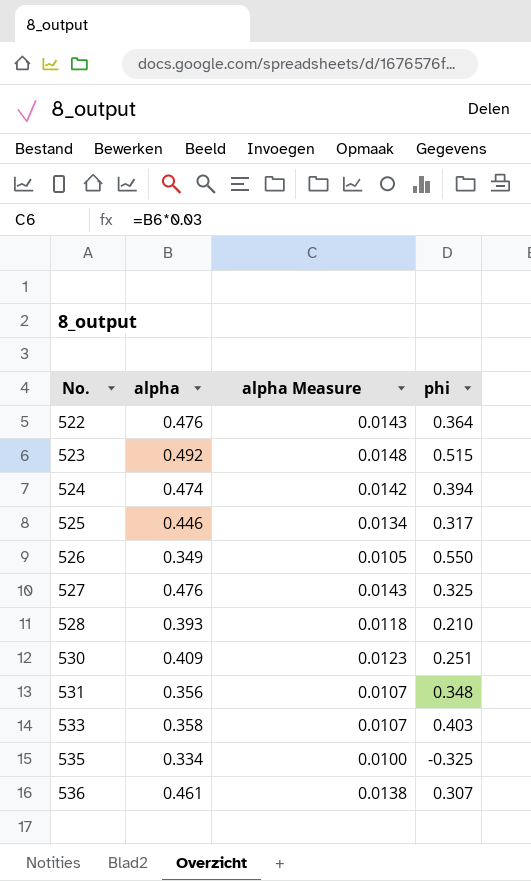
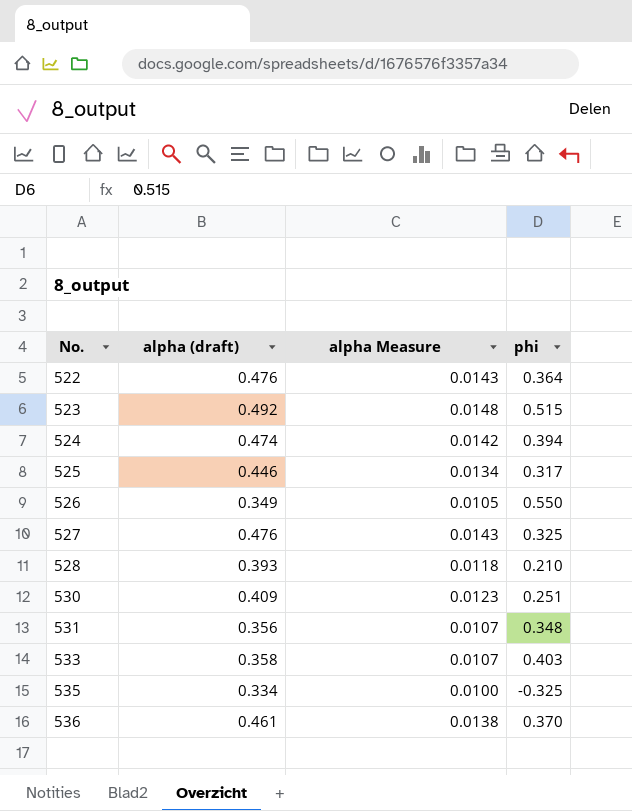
column name: alpha -> alpha (draft)
536 | phi: 0.307 -> 0.370

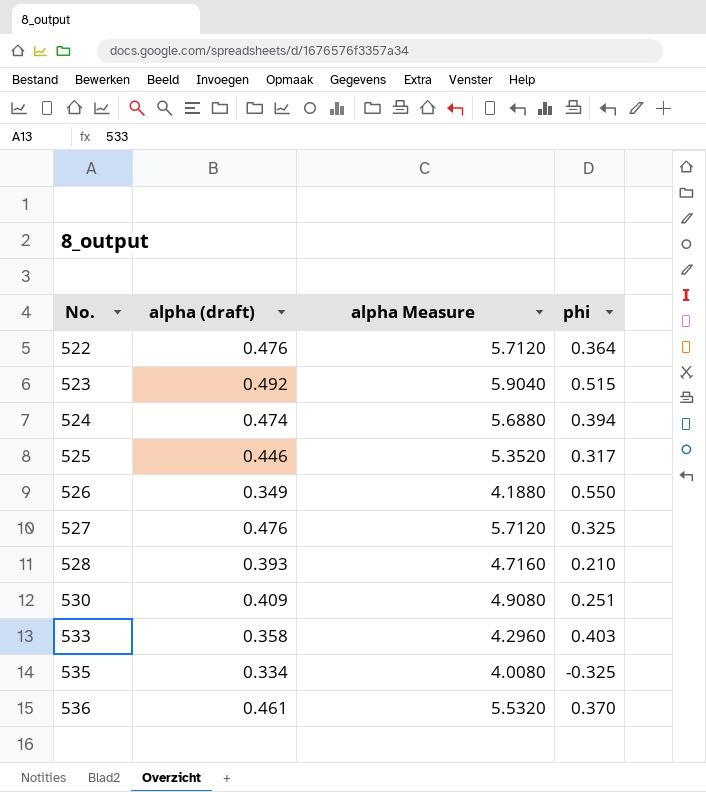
column alpha Measure | formula: [alpha (draft)] * 0.03 -> [alpha (draft)] * 12
row 531: 0.356 | 0.0107 | 0.348 -> none

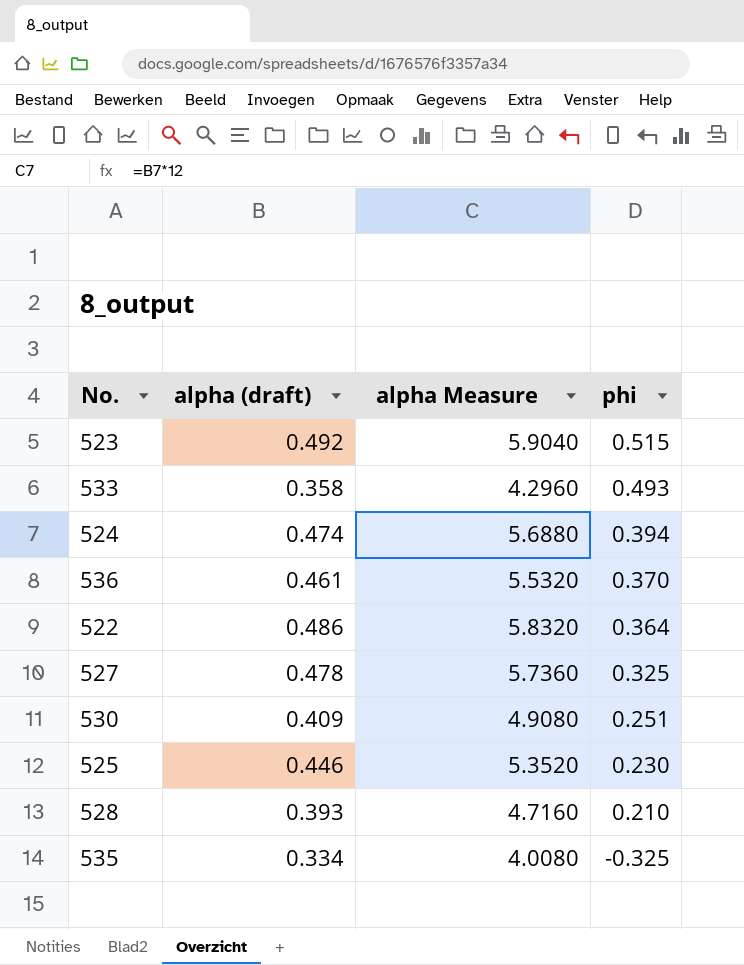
row order: No. ascending -> phi descending
row 526: 0.349 | 4.1880 | 0.550 -> none
533 | phi: 0.403 -> 0.493
522 | alpha (draft): 0.476 -> 0.486
522 | alpha Measure: 5.7120 -> 5.8320
527 | alpha (draft): 0.476 -> 0.478
527 | alpha Measure: 5.7120 -> 5.7360
525 | phi: 0.317 -> 0.230

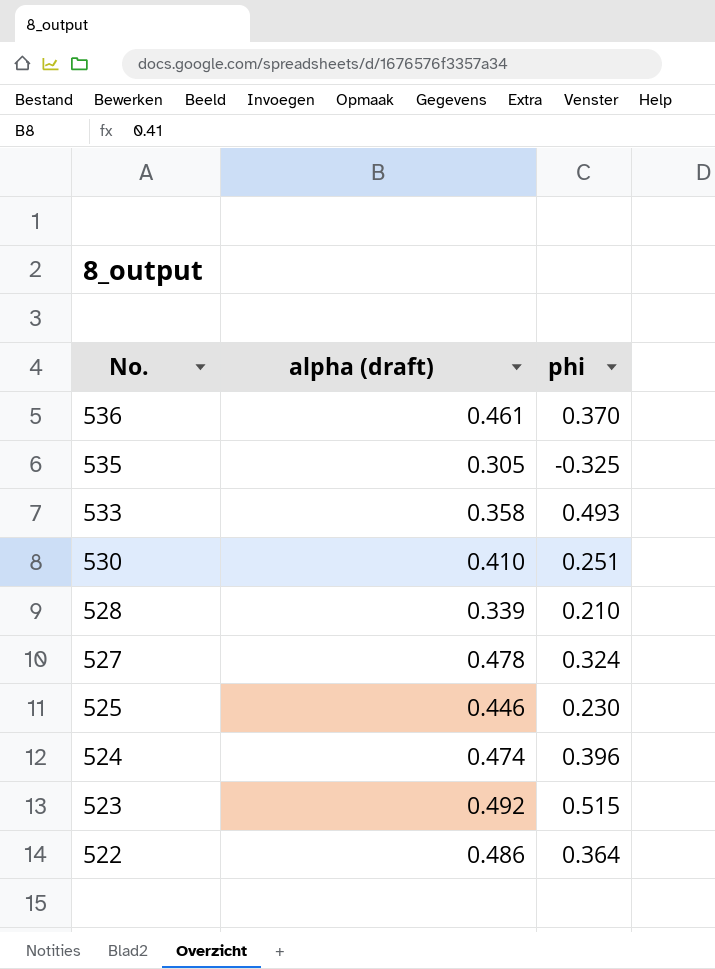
row order: phi descending -> No. descending
column alpha Measure | formula: [alpha (draft)] * 12 -> none
535 | alpha (draft): 0.334 -> 0.305
530 | alpha (draft): 0.409 -> 0.410
528 | alpha (draft): 0.393 -> 0.339
527 | phi: 0.325 -> 0.324
524 | phi: 0.394 -> 0.396

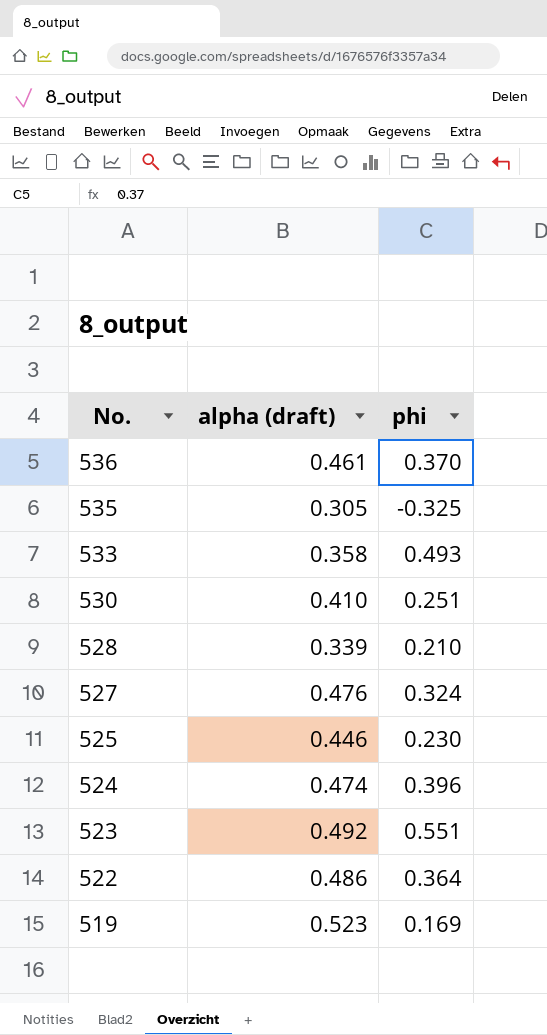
527 | alpha (draft): 0.478 -> 0.476
523 | phi: 0.515 -> 0.551
row 519: none -> 0.523 | 0.169

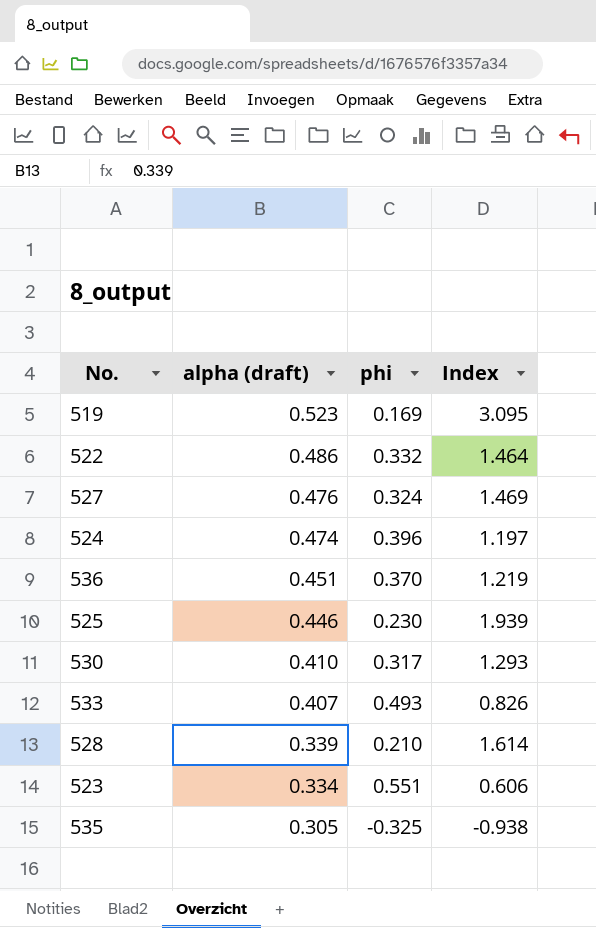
row order: No. descending -> alpha (draft) descending
column Index | formula: none -> [alpha (draft)] / [phi]
522 | phi: 0.364 -> 0.332
536 | alpha (draft): 0.461 -> 0.451
530 | phi: 0.251 -> 0.317
533 | alpha (draft): 0.358 -> 0.407
523 | alpha (draft): 0.492 -> 0.334

